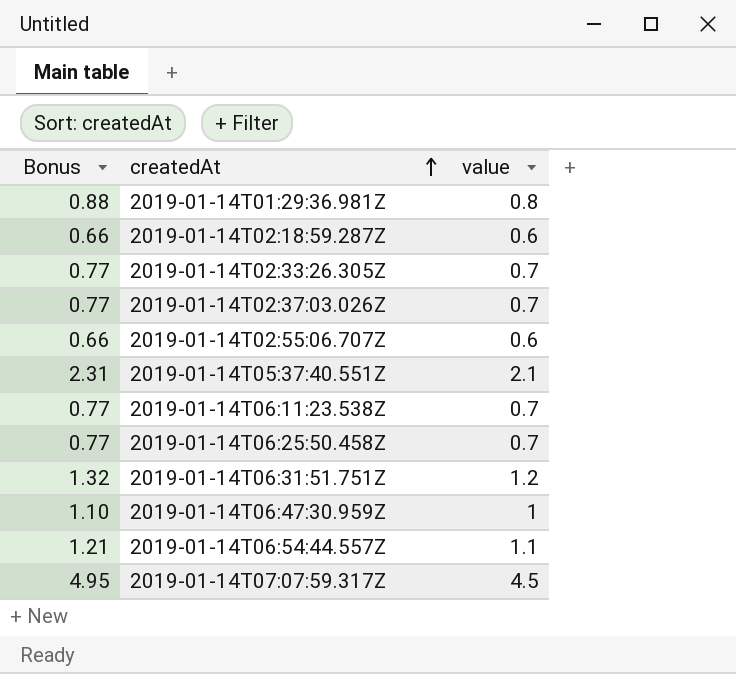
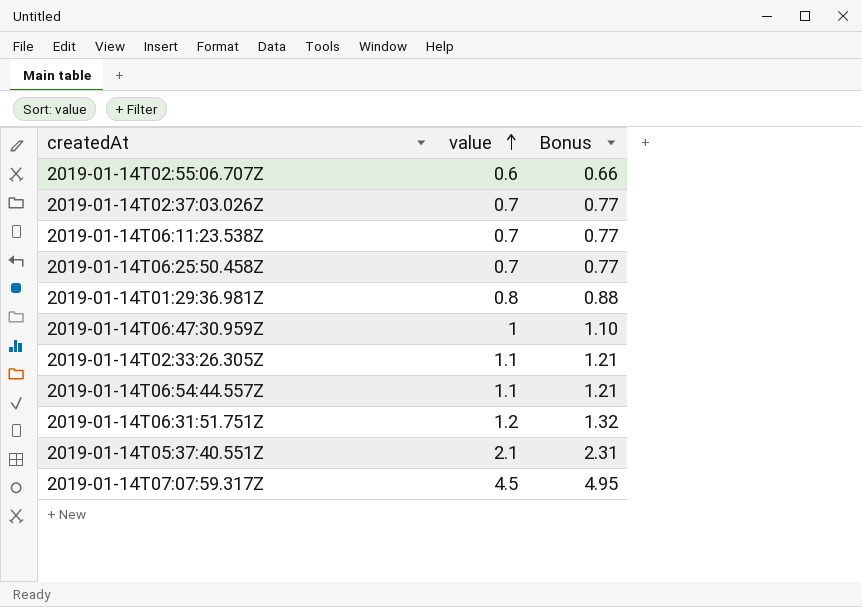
row order: createdAt ascending -> value ascending
column Bonus | position: 1 -> 3
row 2019-01-14T02:18:59.287Z: 0.66 | 0.6 -> none
2019-01-14T02:33:26.305Z | value: 0.7 -> 1.1
2019-01-14T02:33:26.305Z | Bonus: 0.77 -> 1.21

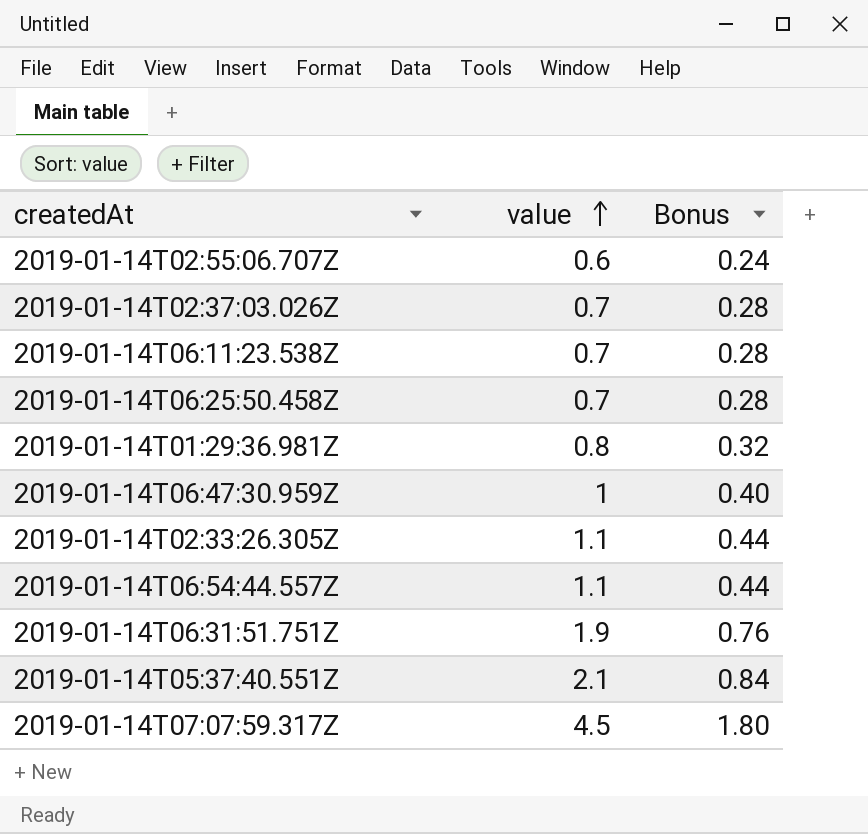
column Bonus | formula: [value] * 1.1 -> [value] * 0.4
2019-01-14T06:31:51.751Z | value: 1.2 -> 1.9

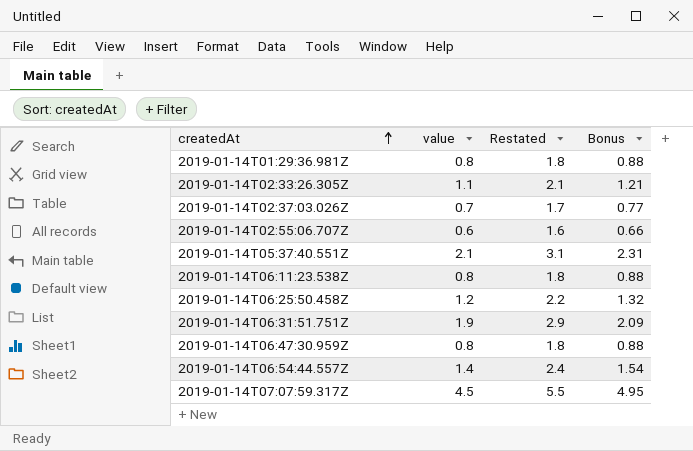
row order: value ascending -> createdAt ascending
column Restated | formula: none -> [value] + 1
column Bonus | formula: [value] * 0.4 -> [value] * 1.1
2019-01-14T06:11:23.538Z | value: 0.7 -> 0.8
2019-01-14T06:25:50.458Z | value: 0.7 -> 1.2
2019-01-14T06:47:30.959Z | value: 1 -> 0.8
2019-01-14T06:54:44.557Z | value: 1.1 -> 1.4

